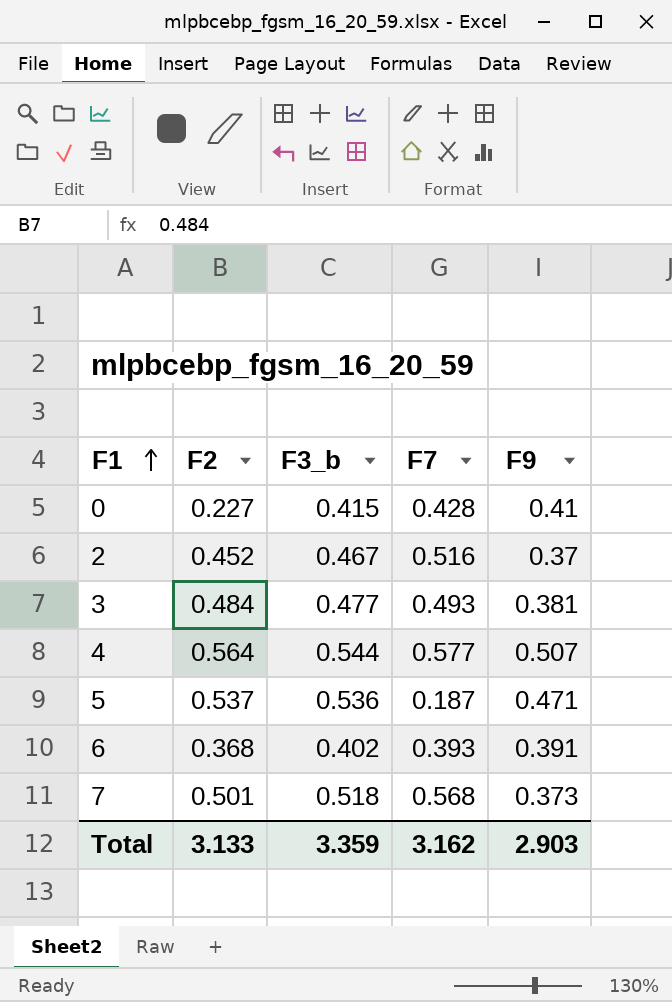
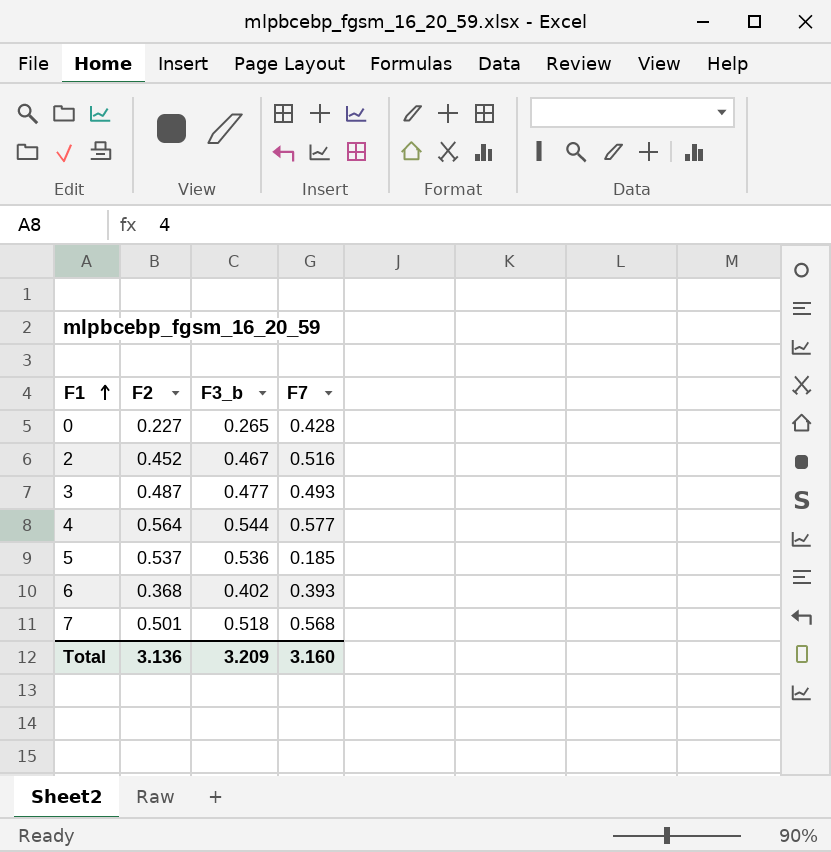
column F9 | position: 5 -> none
0 | F3_b: 0.415 -> 0.265
3 | F2: 0.484 -> 0.487
5 | F7: 0.187 -> 0.185
Total | F2: 3.133 -> 3.136
Total | F3_b: 3.359 -> 3.209
Total | F7: 3.162 -> 3.160

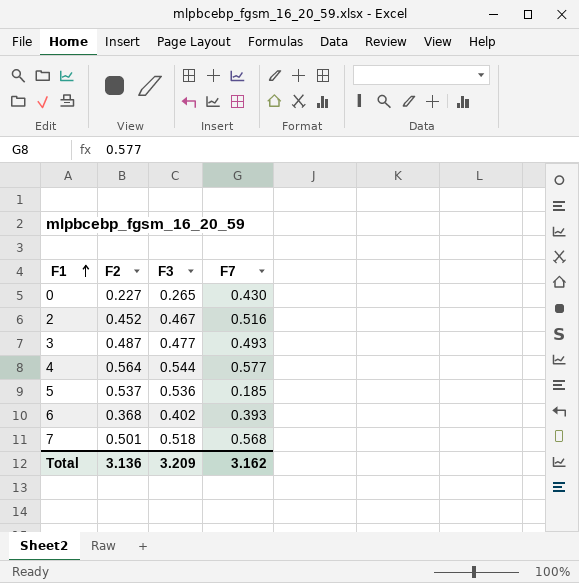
column name: F3_b -> F3
0 | F7: 0.428 -> 0.430
Total | F7: 3.160 -> 3.162

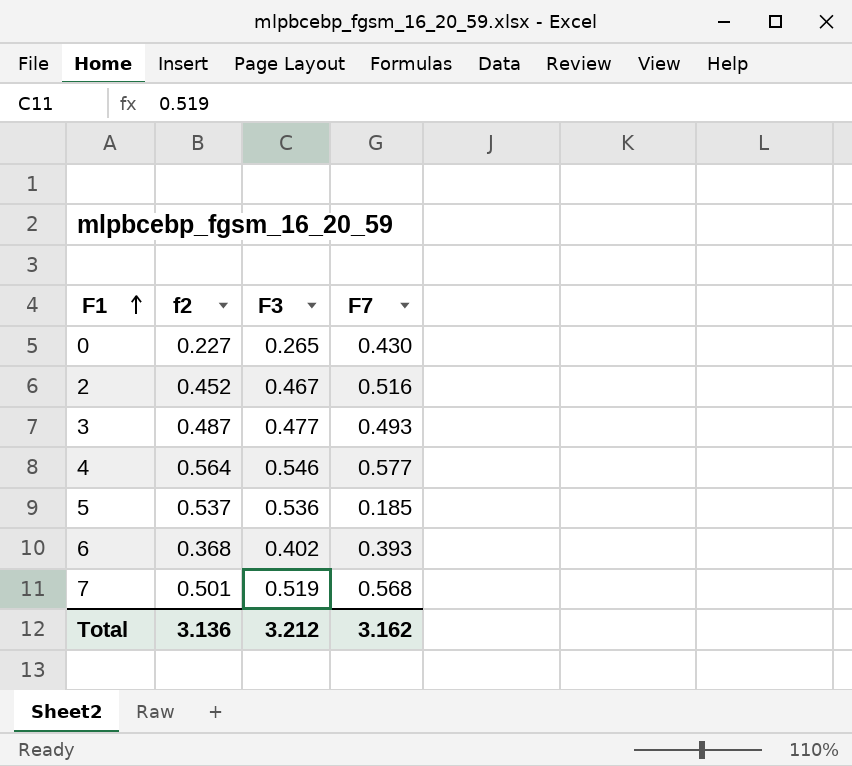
column name: F2 -> f2
4 | F3: 0.544 -> 0.546
7 | F3: 0.518 -> 0.519
Total | F3: 3.209 -> 3.212

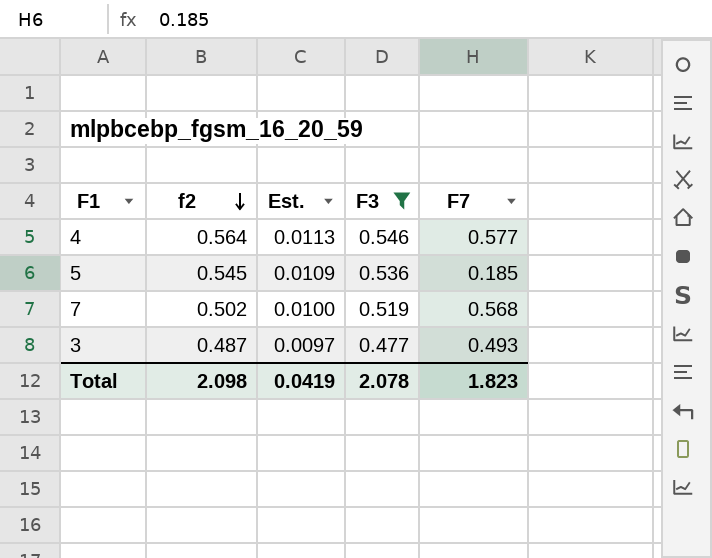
filter: none -> F3 >= 0.477
row order: F1 ascending -> f2 descending
column Est. | formula: none -> [f2] * 0.02
5 | f2: 0.537 -> 0.545
7 | f2: 0.501 -> 0.502
Total | f2: 3.136 -> 2.098
Total | F3: 3.212 -> 2.078
Total | F7: 3.162 -> 1.823

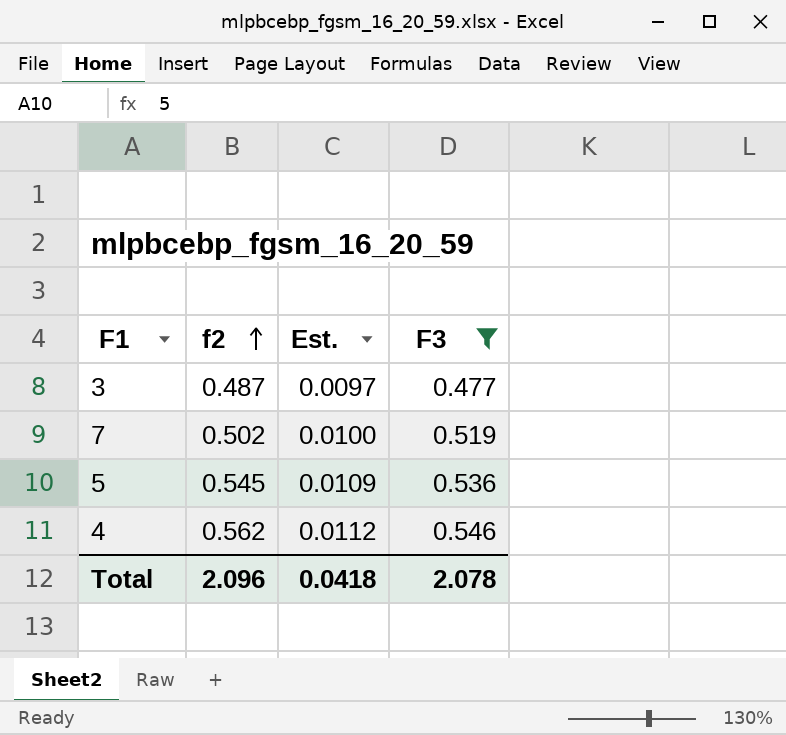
row order: f2 descending -> f2 ascending
column F7 | position: 5 -> none
4 | f2: 0.564 -> 0.562
4 | Est.: 0.0113 -> 0.0112
Total | f2: 2.098 -> 2.096
Total | Est.: 0.0419 -> 0.0418

